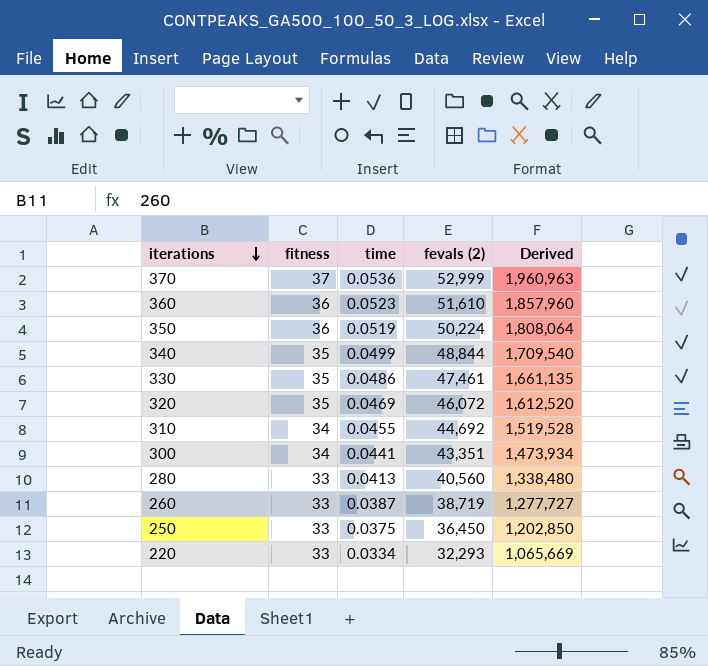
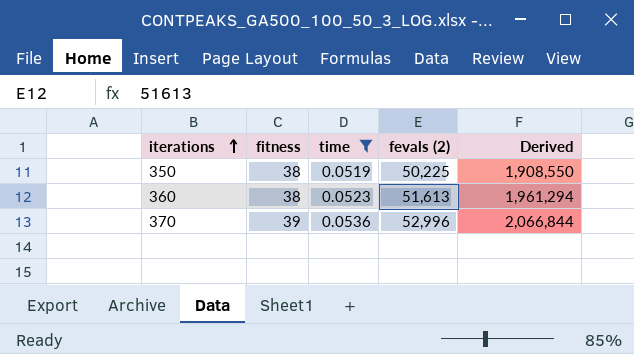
filter: none -> time >= 0.0519
row order: iterations descending -> iterations ascending
350 | fitness: 36 -> 38
350 | fevals (2): 50,224 -> 50,225
350 | Derived: 1,808,064 -> 1,908,550
360 | fitness: 36 -> 38
360 | fevals (2): 51,610 -> 51,613
360 | Derived: 1,857,960 -> 1,961,294
370 | fitness: 37 -> 39
370 | fevals (2): 52,999 -> 52,996
370 | Derived: 1,960,963 -> 2,066,844

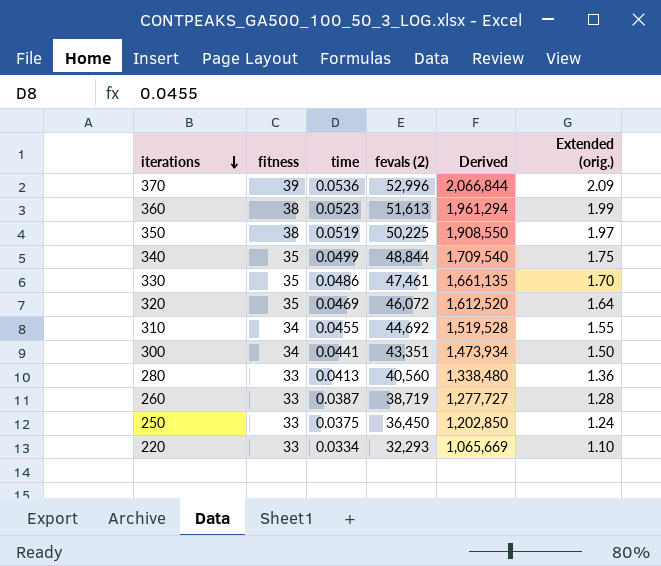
filter: time >= 0.0519 -> none
row order: iterations ascending -> iterations descending
column Extended (orig.) | formula: none -> [fitness] * [time]

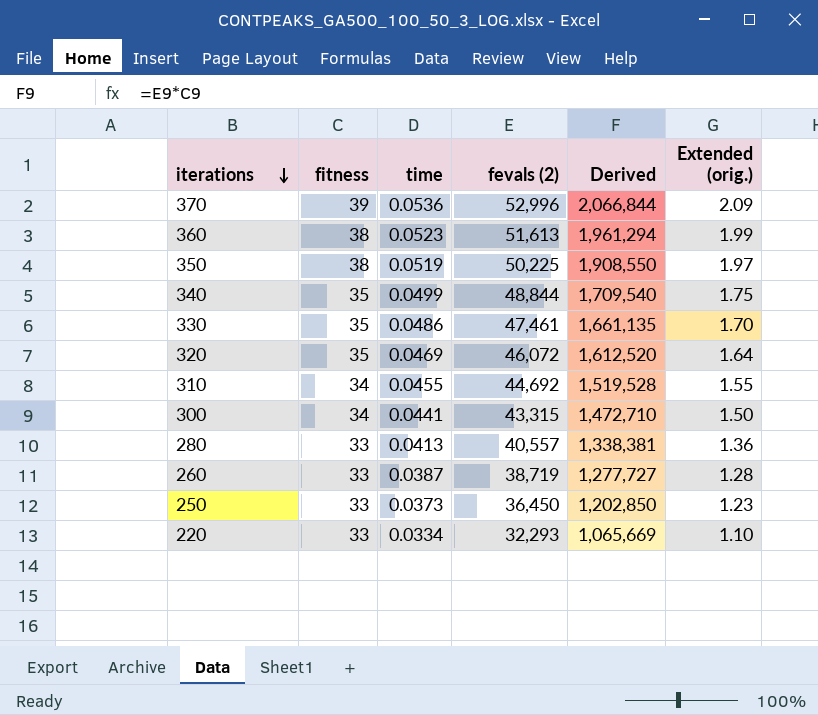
300 | fevals (2): 43,351 -> 43,315
300 | Derived: 1,473,934 -> 1,472,710
280 | fevals (2): 40,560 -> 40,557
280 | Derived: 1,338,480 -> 1,338,381
250 | time: 0.0375 -> 0.0373
250 | Extended (orig.): 1.24 -> 1.23

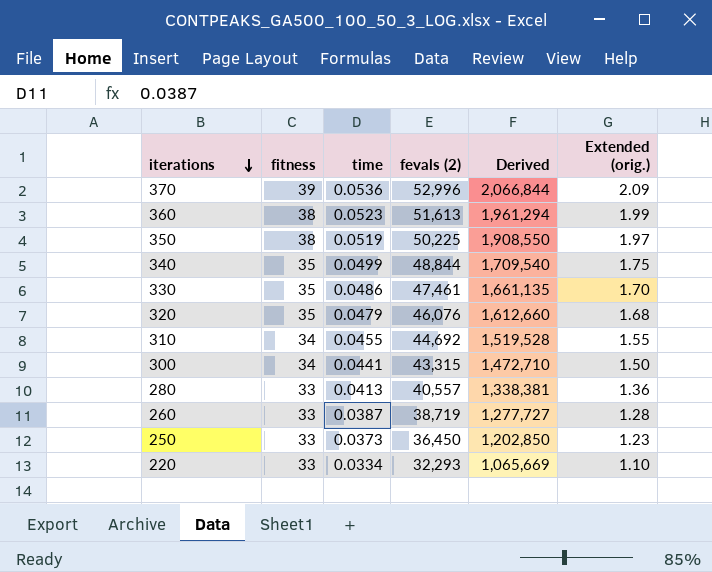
320 | time: 0.0469 -> 0.0479
320 | fevals (2): 46,072 -> 46,076
320 | Derived: 1,612,520 -> 1,612,660
320 | Extended (orig.): 1.64 -> 1.68

